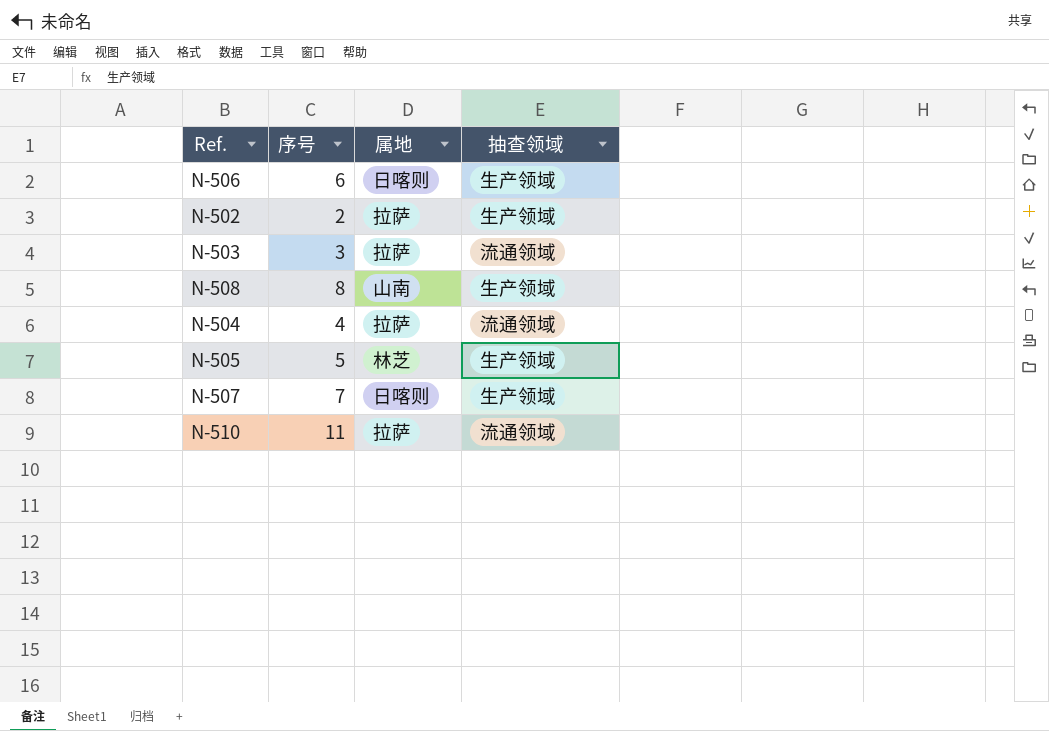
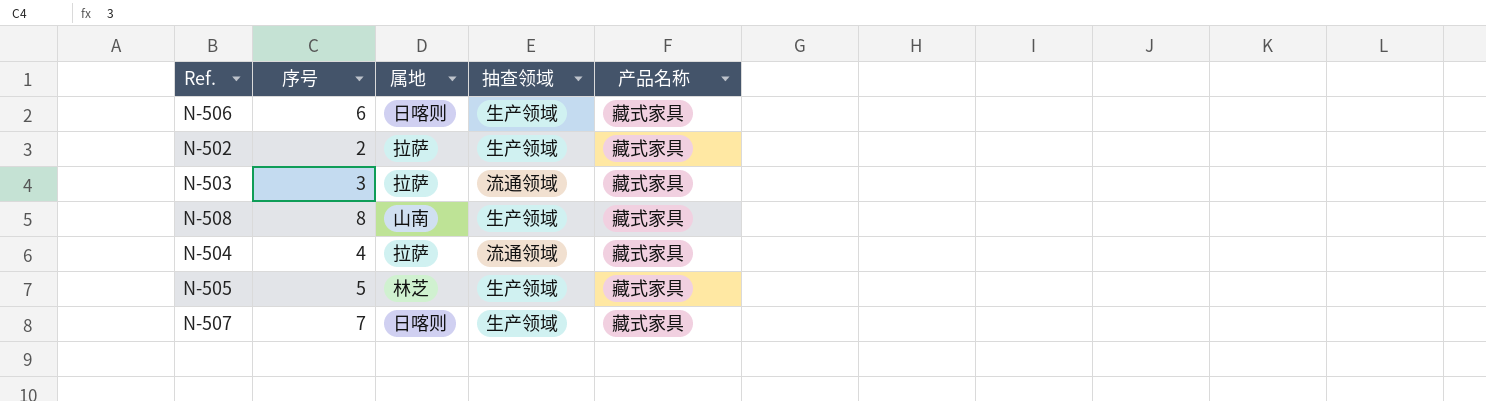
column 产品名称 | position: none -> 5
row N-510: 11 | 拉萨 | 流通领域 -> none

